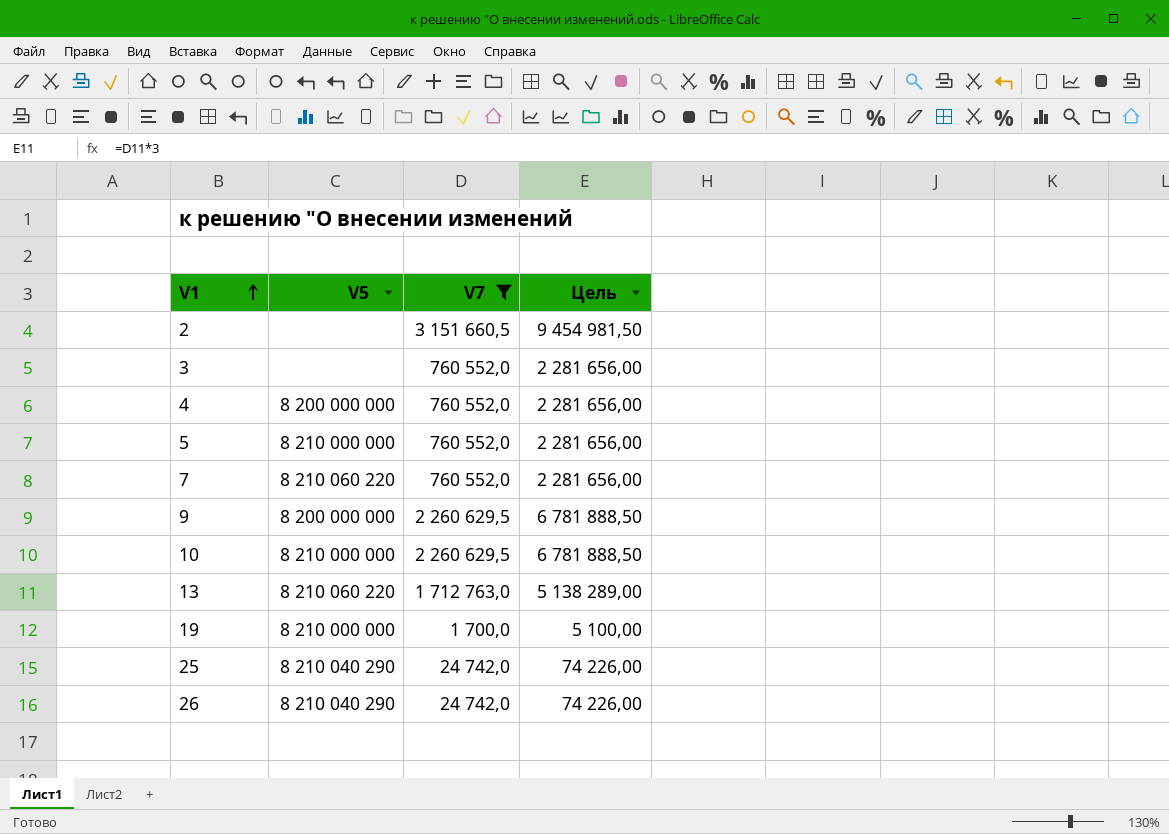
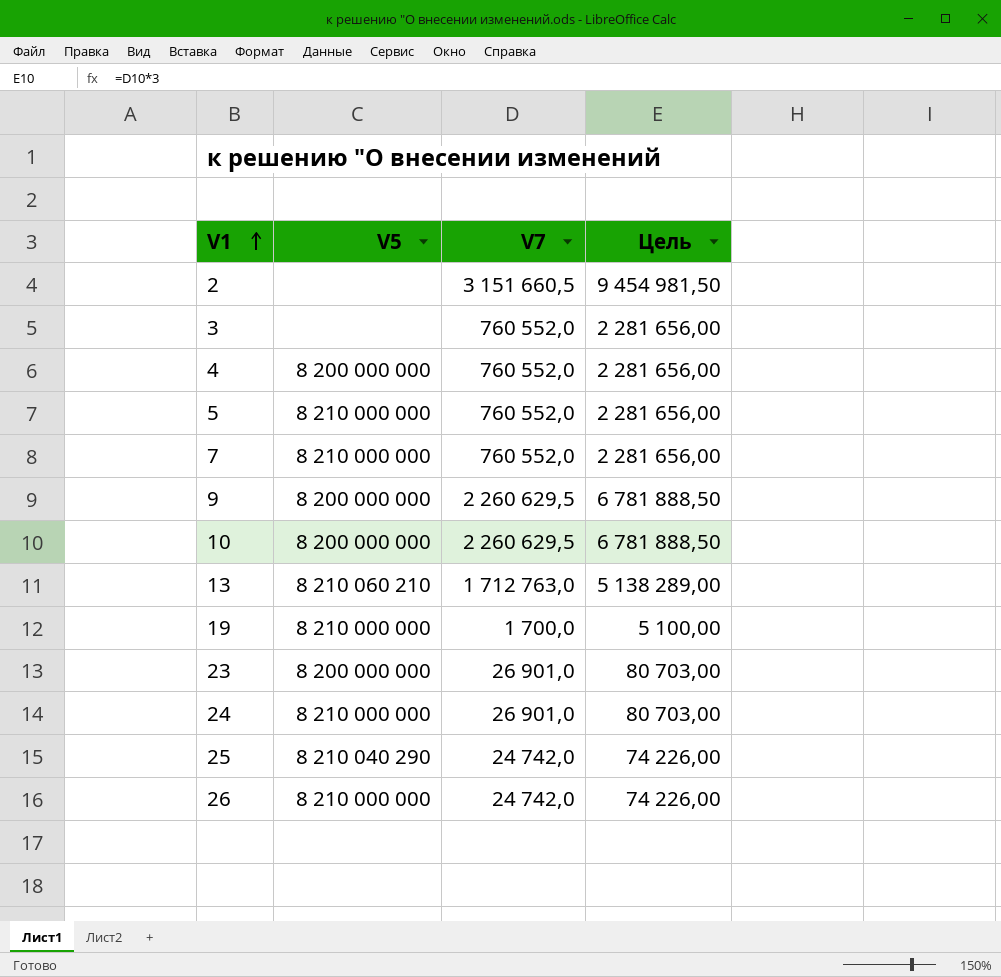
filter: V7 != 26 901,0 -> none
7 | V5: 8 210 060 220 -> 8 210 000 000
10 | V5: 8 210 000 000 -> 8 200 000 000
13 | V5: 8 210 060 220 -> 8 210 060 210
26 | V5: 8 210 040 290 -> 8 210 000 000

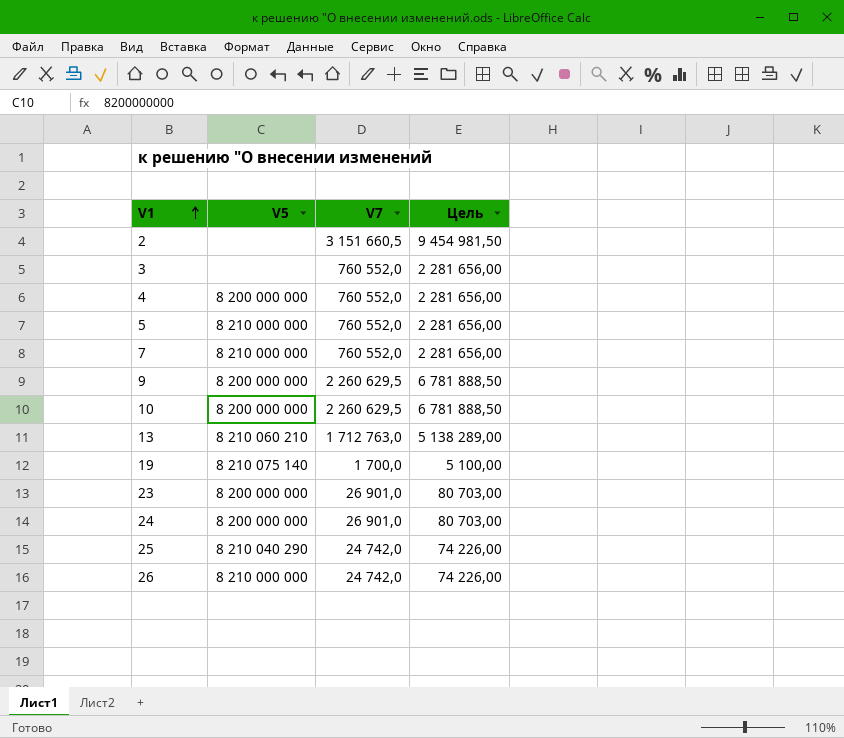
19 | V5: 8 210 000 000 -> 8 210 075 140
24 | V5: 8 210 000 000 -> 8 200 000 000

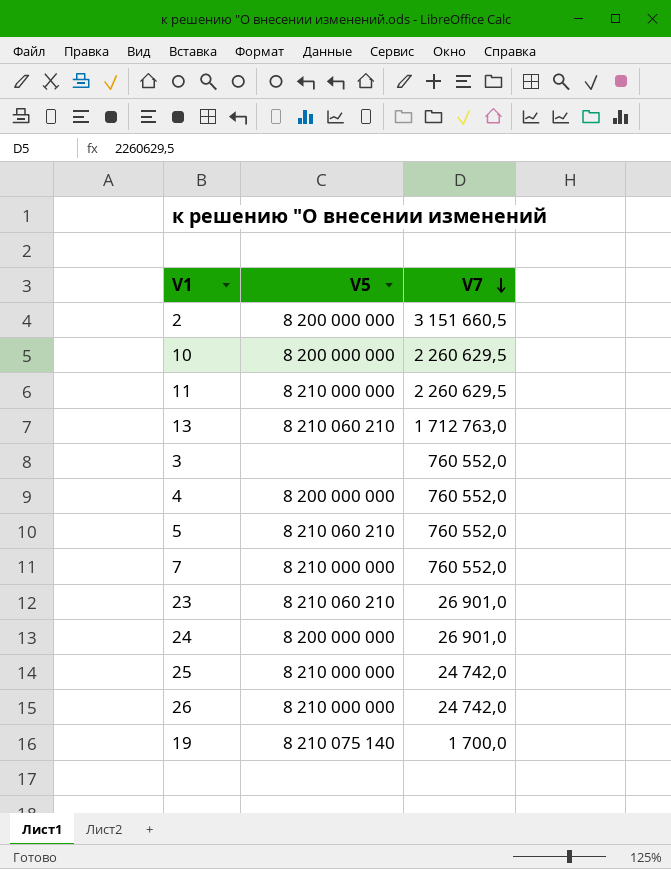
row order: V1 ascending -> V7 descending
column Цель | formula: [V7] * 3 -> none
row 9: 8 200 000 000 | 2 260 629,5 | 6 781 888,50 -> none
2 | V5: none -> 8 200 000 000
row 11: none -> 8 210 000 000 | 2 260 629,5
5 | V5: 8 210 000 000 -> 8 210 060 210
23 | V5: 8 200 000 000 -> 8 210 060 210
25 | V5: 8 210 040 290 -> 8 210 000 000

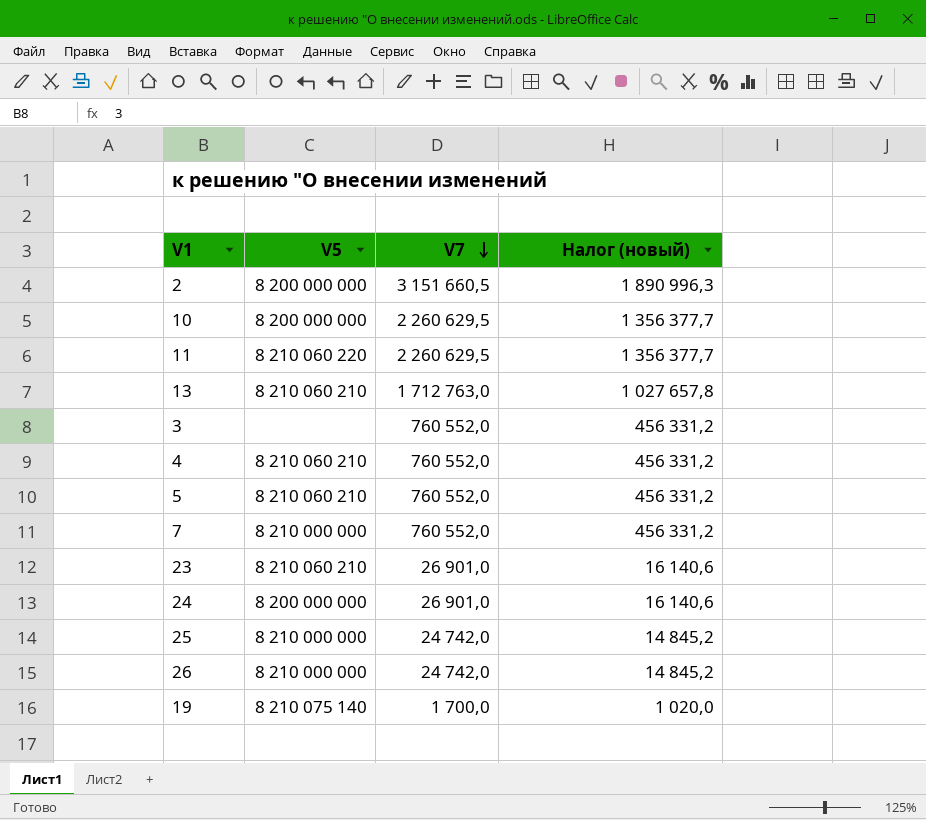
column Налог (новый) | formula: none -> [V7] * 0,6
11 | V5: 8 210 000 000 -> 8 210 060 220
4 | V5: 8 200 000 000 -> 8 210 060 210

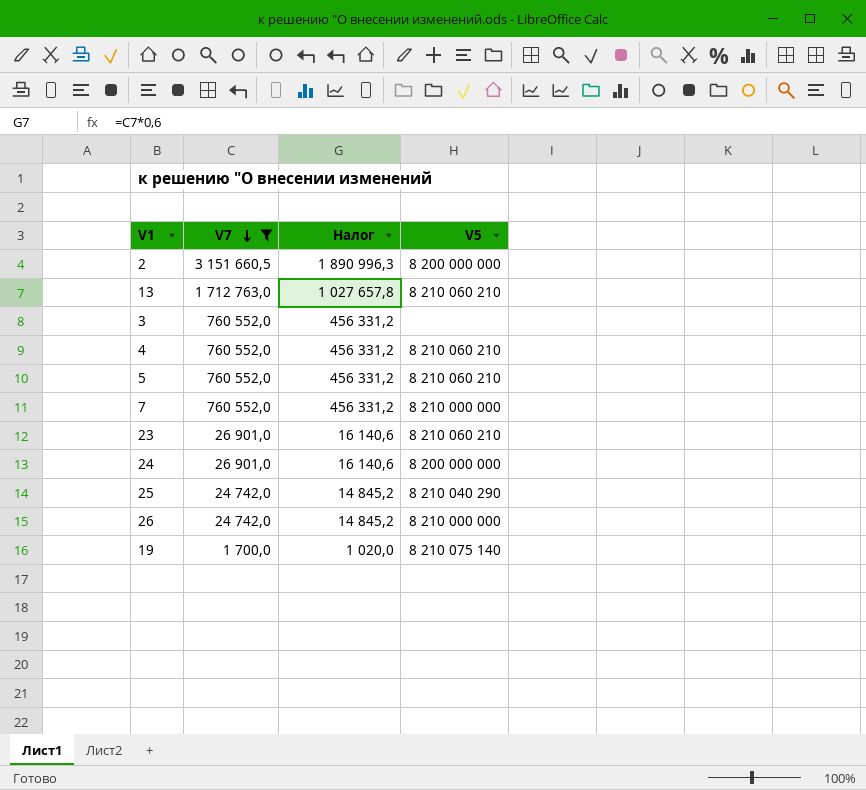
filter: none -> V7 != 2 260 629,5
column name: Налог (новый) -> Налог
column V5 | position: 2 -> 4
25 | V5: 8 210 000 000 -> 8 210 040 290

